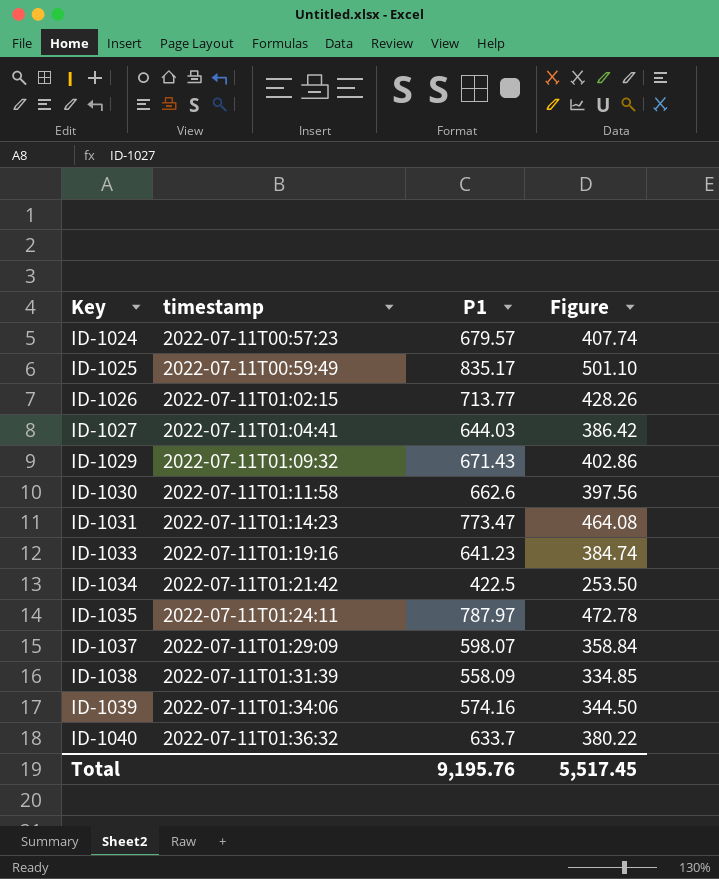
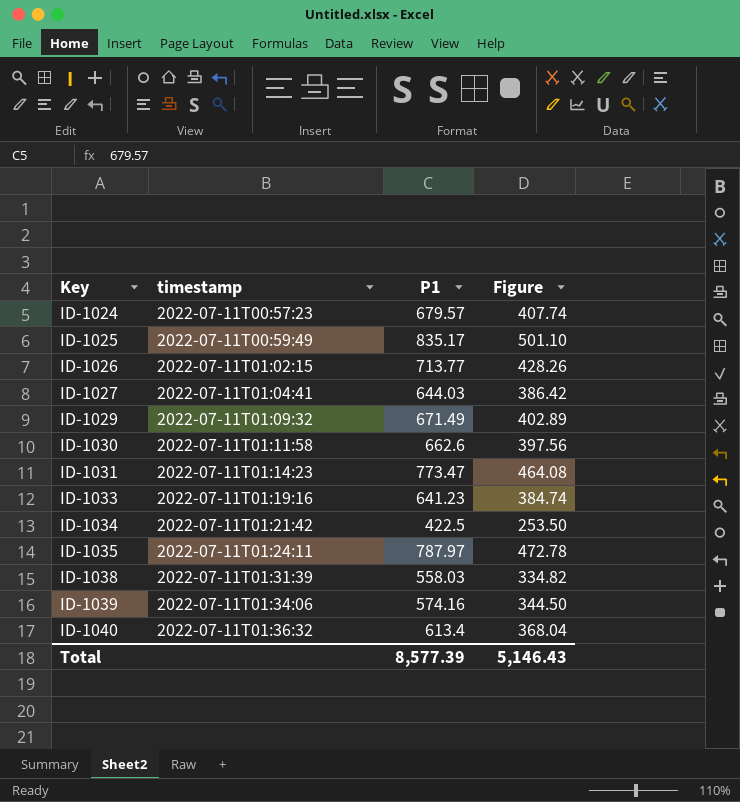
row ID-1037: 2022-07-11T01:29:09 | 598.07 | 358.84 -> none
ID-1029 | P1: 671.43 -> 671.49
ID-1029 | Figure: 402.86 -> 402.89
ID-1038 | P1: 558.09 -> 558.03
ID-1038 | Figure: 334.85 -> 334.82
ID-1040 | P1: 633.7 -> 613.4
ID-1040 | Figure: 380.22 -> 368.04
Total | P1: 9,195.76 -> 8,577.39
Total | Figure: 5,517.45 -> 5,146.43

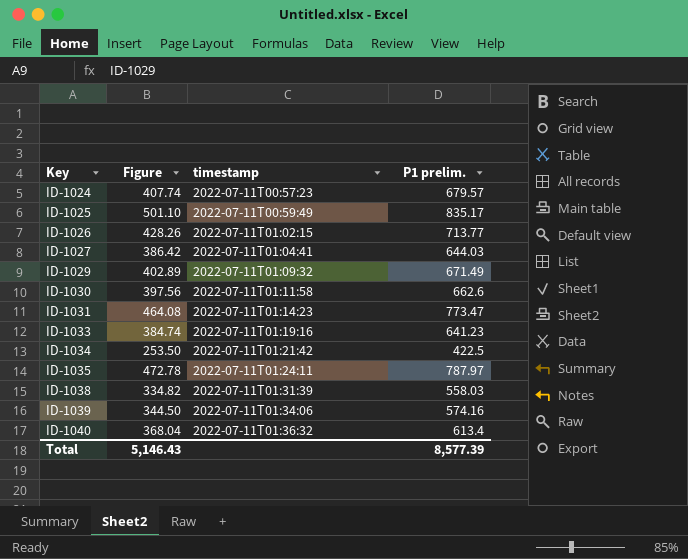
column Figure | position: 4 -> 2
column name: P1 -> P1 prelim.

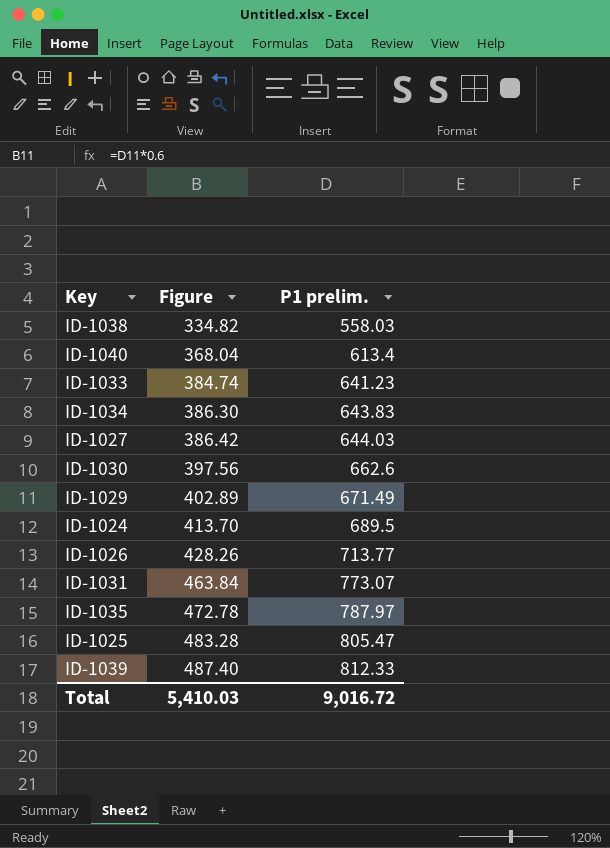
row order: Key ascending -> Figure ascending
column timestamp | position: 3 -> none
ID-1034 | Figure: 253.50 -> 386.30
ID-1034 | P1 prelim.: 422.5 -> 643.83
ID-1024 | Figure: 407.74 -> 413.70
ID-1024 | P1 prelim.: 679.57 -> 689.5
ID-1031 | Figure: 464.08 -> 463.84
ID-1031 | P1 prelim.: 773.47 -> 773.07
ID-1025 | Figure: 501.10 -> 483.28
ID-1025 | P1 prelim.: 835.17 -> 805.47
ID-1039 | Figure: 344.50 -> 487.40
ID-1039 | P1 prelim.: 574.16 -> 812.33
Total | Figure: 5,146.43 -> 5,410.03
Total | P1 prelim.: 8,577.39 -> 9,016.72

